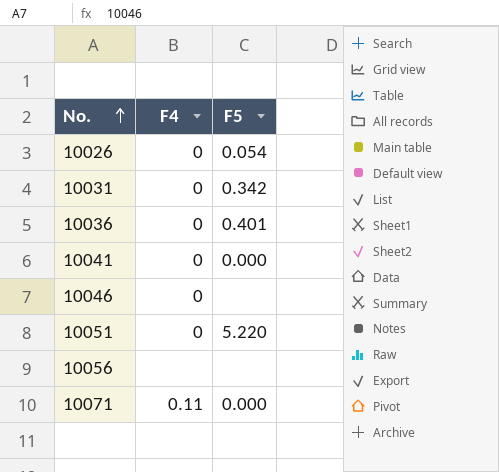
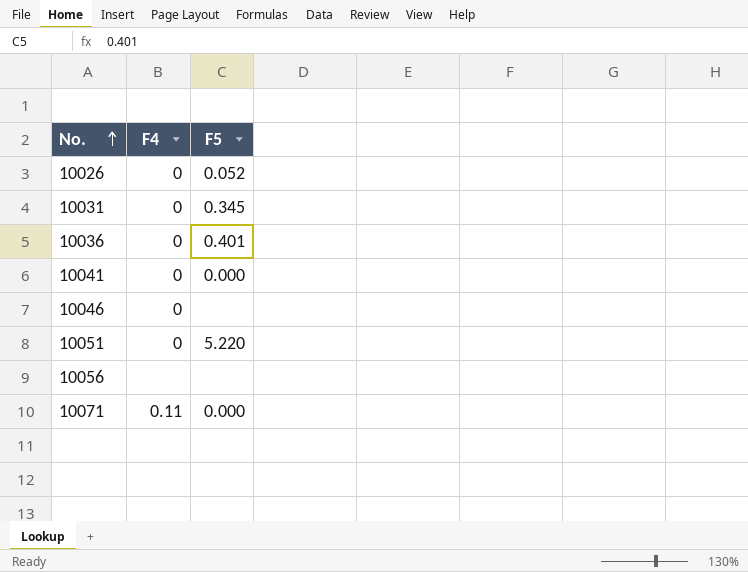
10026 | F5: 0.054 -> 0.052
10031 | F5: 0.342 -> 0.345

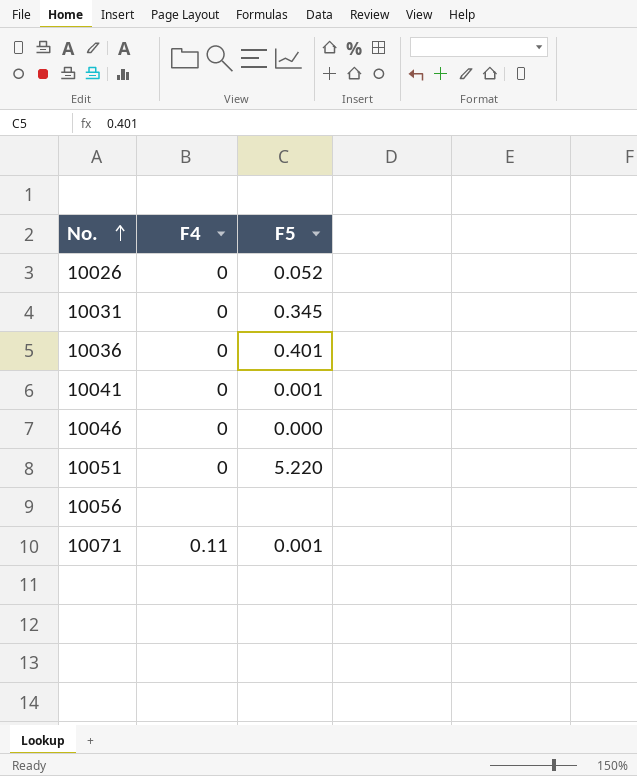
10041 | F5: 0.000 -> 0.001
10046 | F5: none -> 0.000
10071 | F5: 0.000 -> 0.001

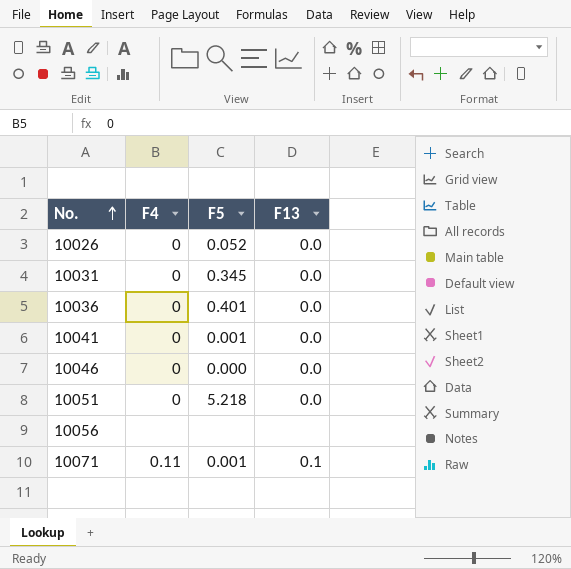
column F13 | position: none -> 4
10051 | F5: 5.220 -> 5.218

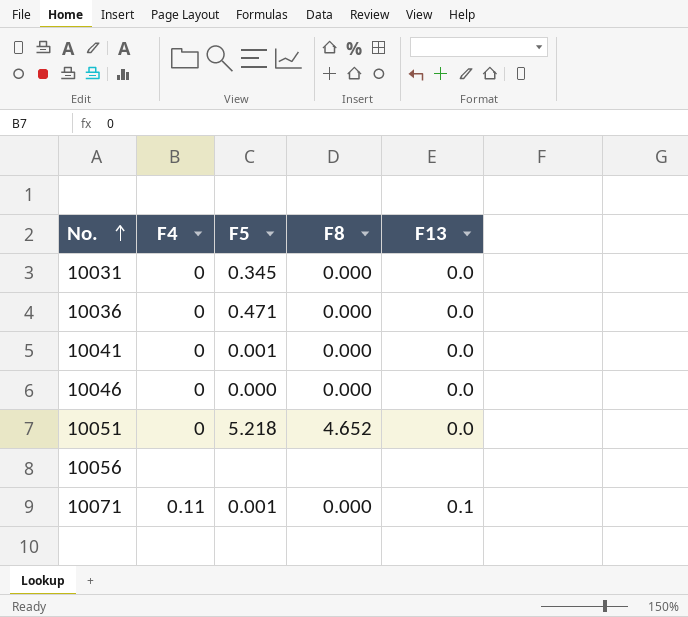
column F8 | position: none -> 4
row 10026: 0 | 0.052 | 0.0 -> none
10036 | F5: 0.401 -> 0.471

